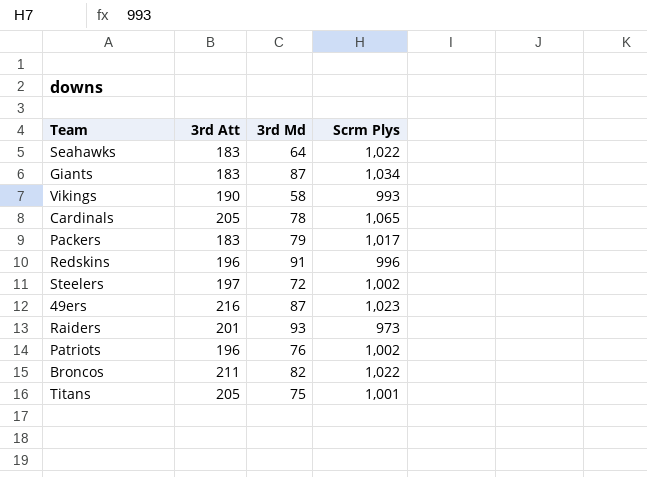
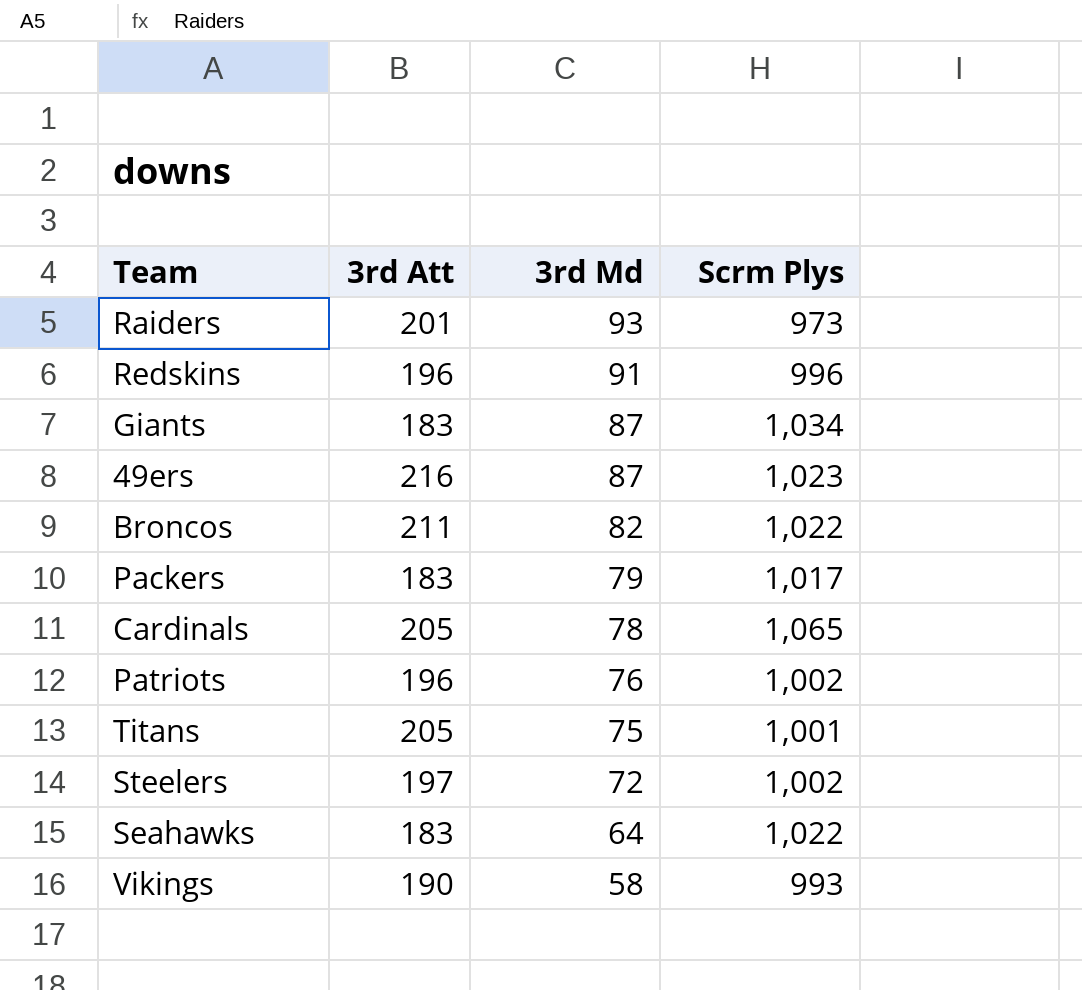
row order: none -> 3rd Md descending

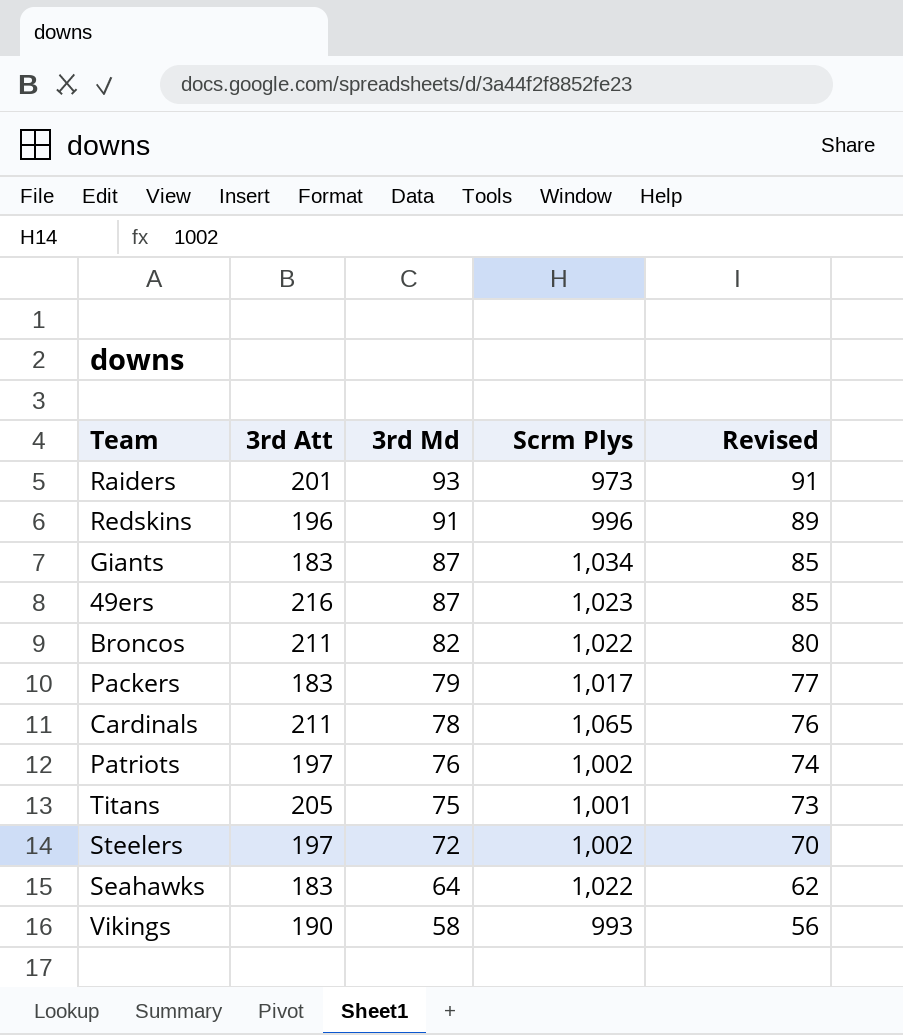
column Revised | formula: none -> [3rd Md] - 2
Cardinals | 3rd Att: 205 -> 211
Patriots | 3rd Att: 196 -> 197

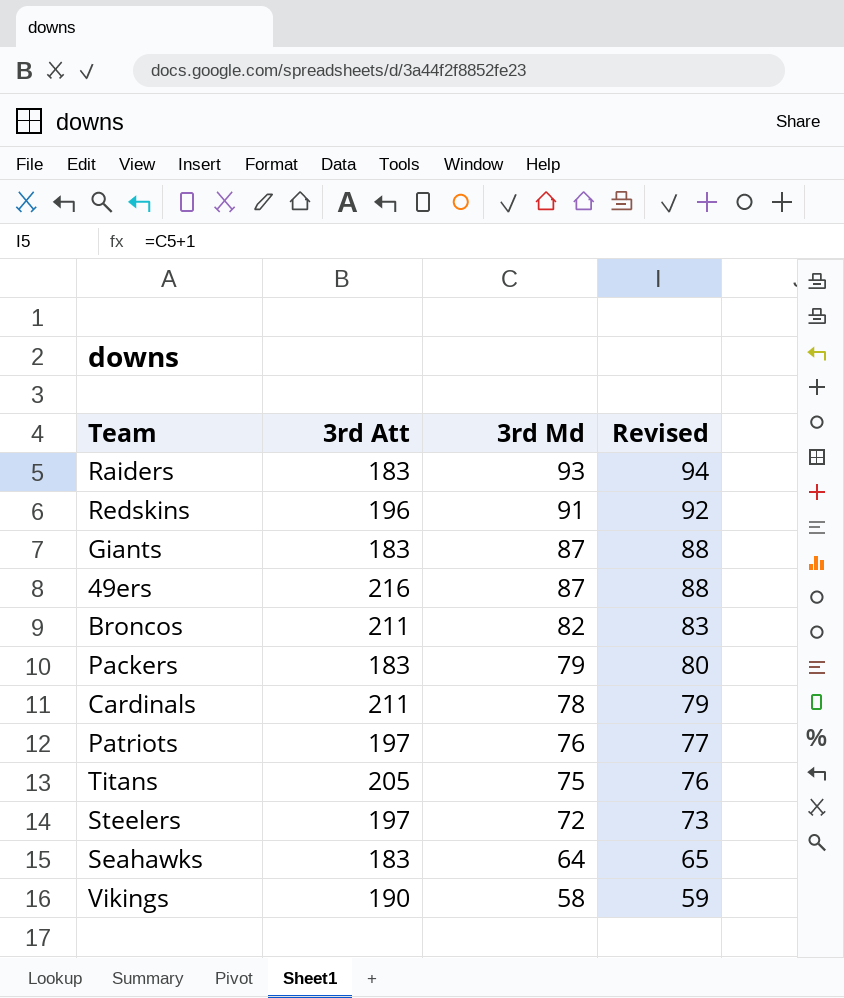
column Scrm Plys | position: 4 -> none
column Revised | formula: [3rd Md] - 2 -> [3rd Md] + 1
Raiders | 3rd Att: 201 -> 183

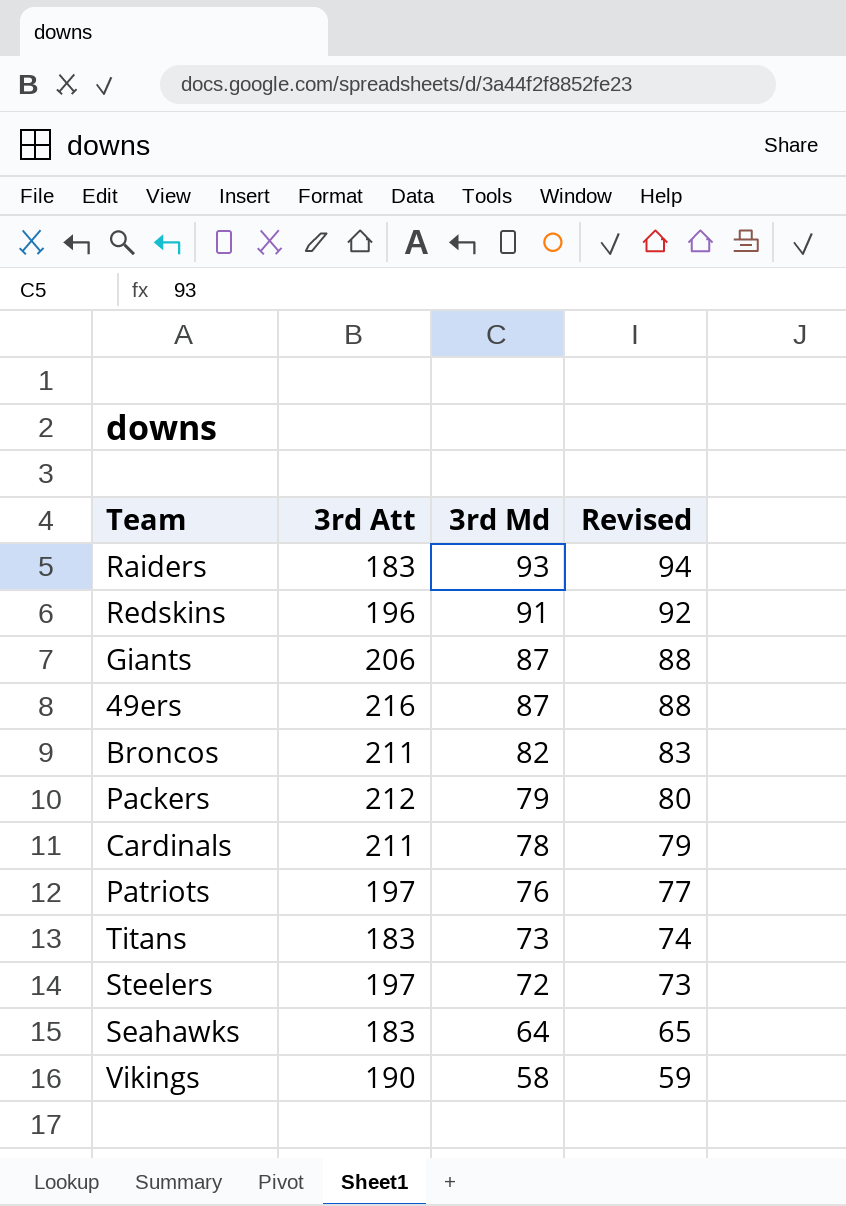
Giants | 3rd Att: 183 -> 206
Packers | 3rd Att: 183 -> 212
Titans | 3rd Att: 205 -> 183
Titans | 3rd Md: 75 -> 73
Titans | Revised: 76 -> 74

